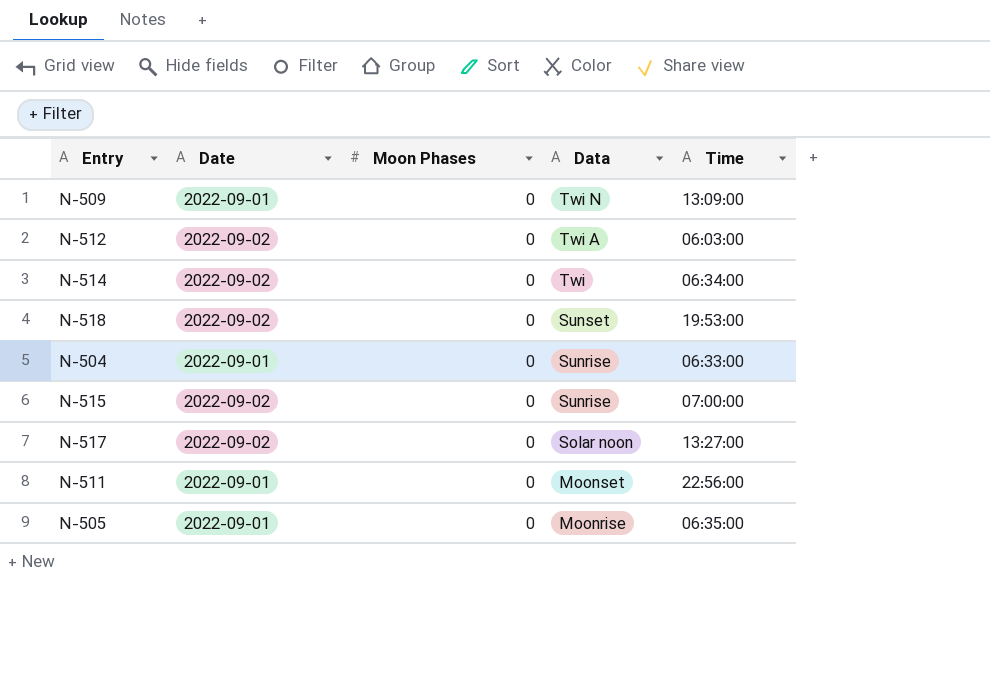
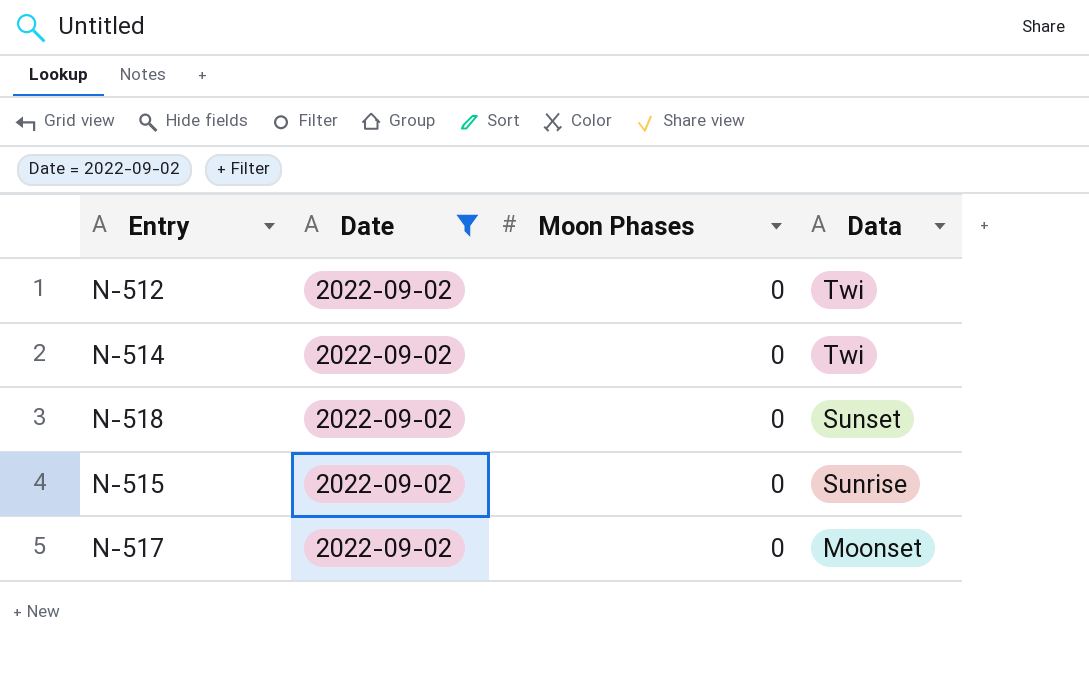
filter: none -> Date = 2022-09-02
column Time | position: 5 -> none
N-512 | Data: Twi A -> Twi
N-517 | Data: Solar noon -> Moonset

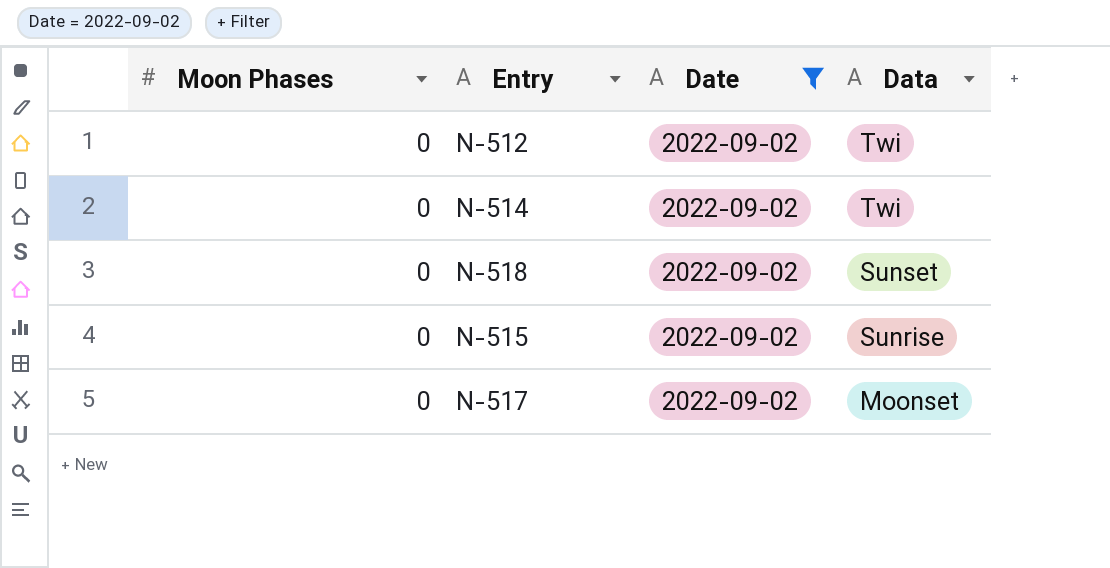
column Moon Phases | position: 3 -> 1

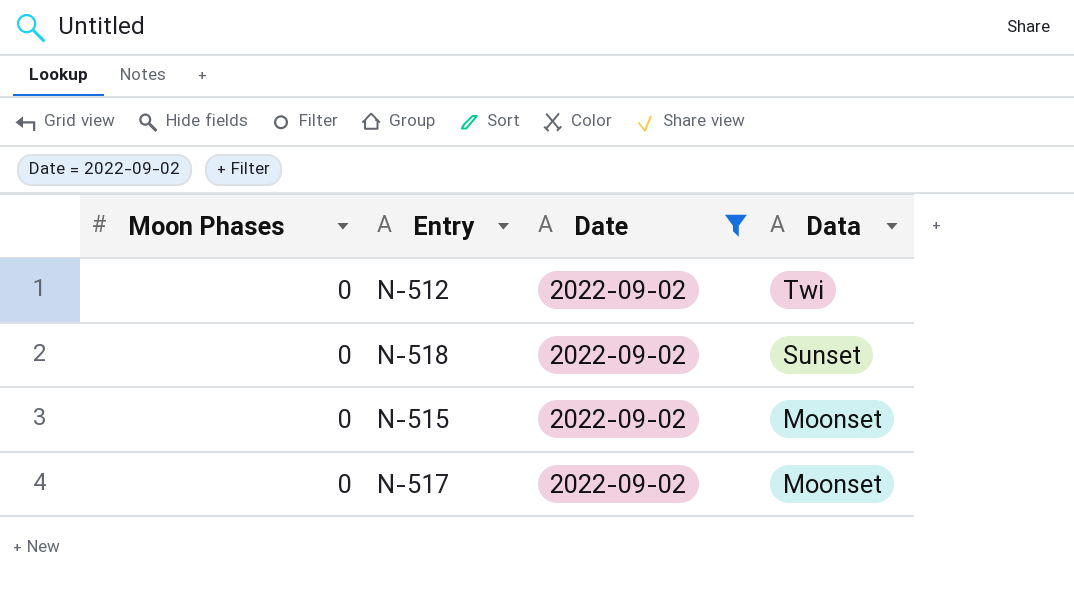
row N-514: 0 | 2022-09-02 | Twi -> none
N-515 | Data: Sunrise -> Moonset

